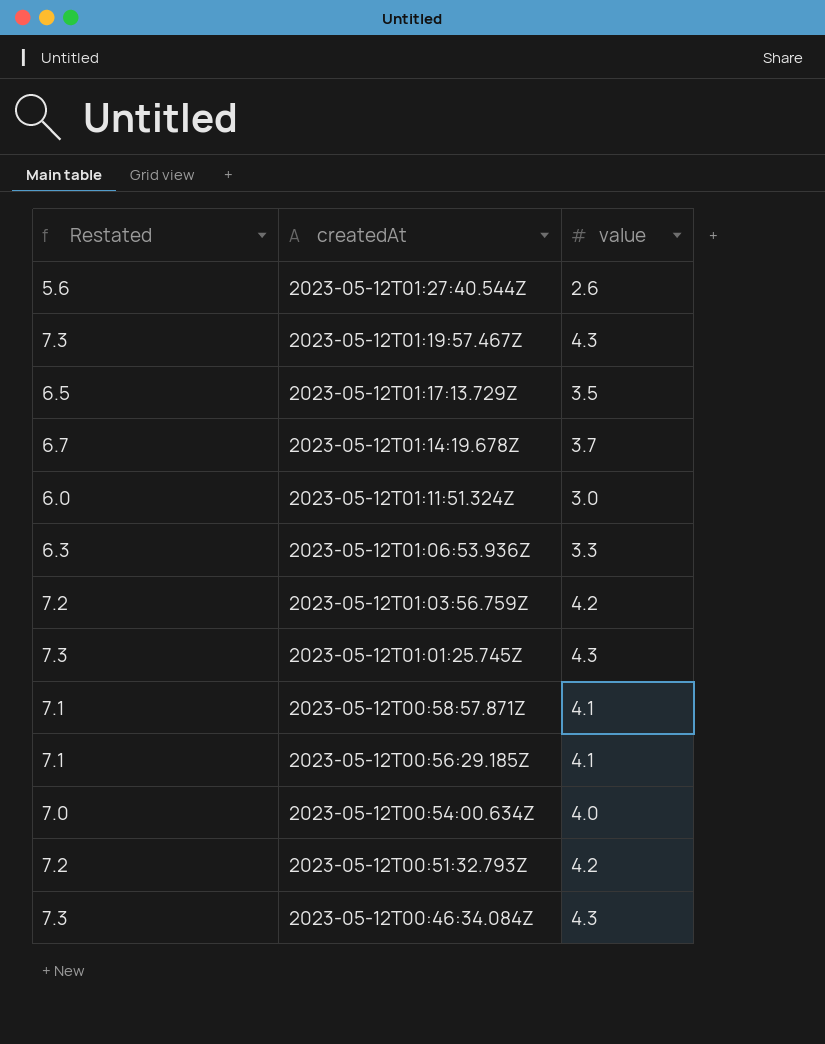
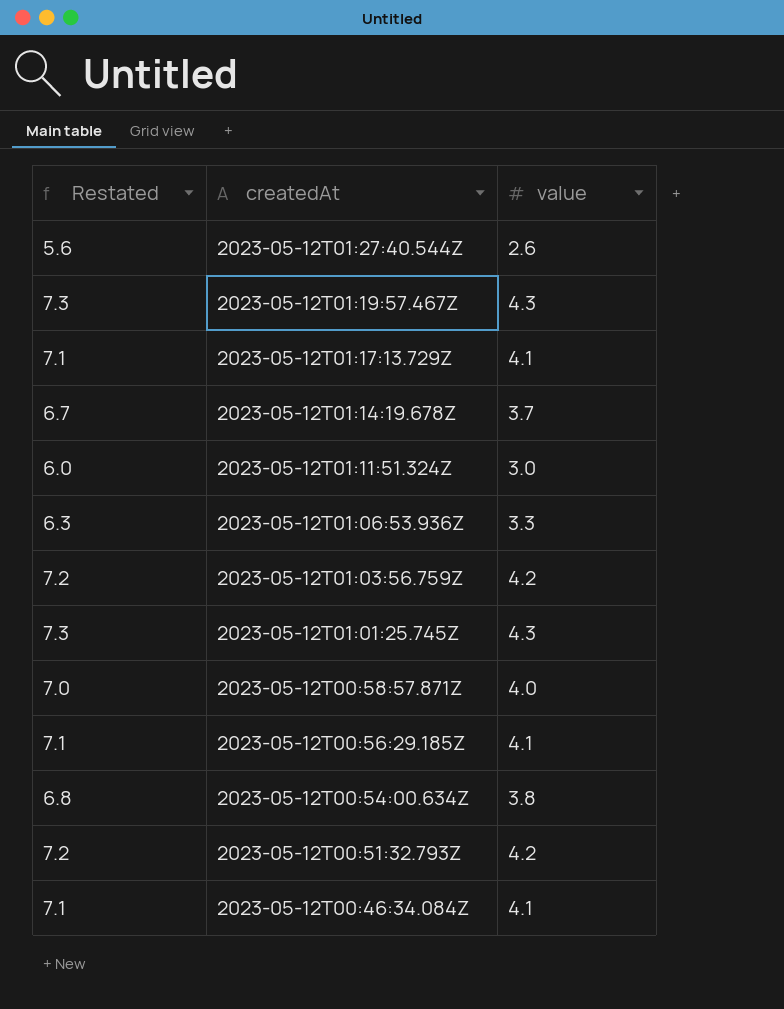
2023-05-12T01:17:13.729Z | Restated: 6.5 -> 7.1
2023-05-12T01:17:13.729Z | value: 3.5 -> 4.1
2023-05-12T00:58:57.871Z | Restated: 7.1 -> 7.0
2023-05-12T00:58:57.871Z | value: 4.1 -> 4.0
2023-05-12T00:54:00.634Z | Restated: 7.0 -> 6.8
2023-05-12T00:54:00.634Z | value: 4.0 -> 3.8
2023-05-12T00:46:34.084Z | Restated: 7.3 -> 7.1
2023-05-12T00:46:34.084Z | value: 4.3 -> 4.1

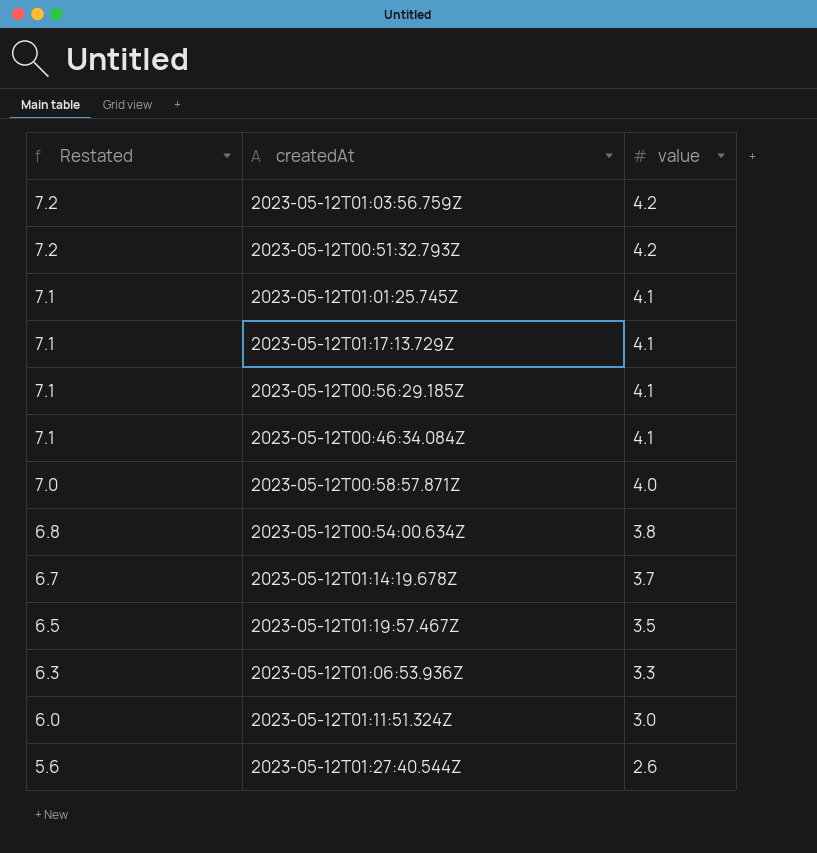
row order: createdAt descending -> Restated descending
2023-05-12T01:01:25.745Z | Restated: 7.3 -> 7.1
2023-05-12T01:01:25.745Z | value: 4.3 -> 4.1
2023-05-12T01:19:57.467Z | Restated: 7.3 -> 6.5
2023-05-12T01:19:57.467Z | value: 4.3 -> 3.5

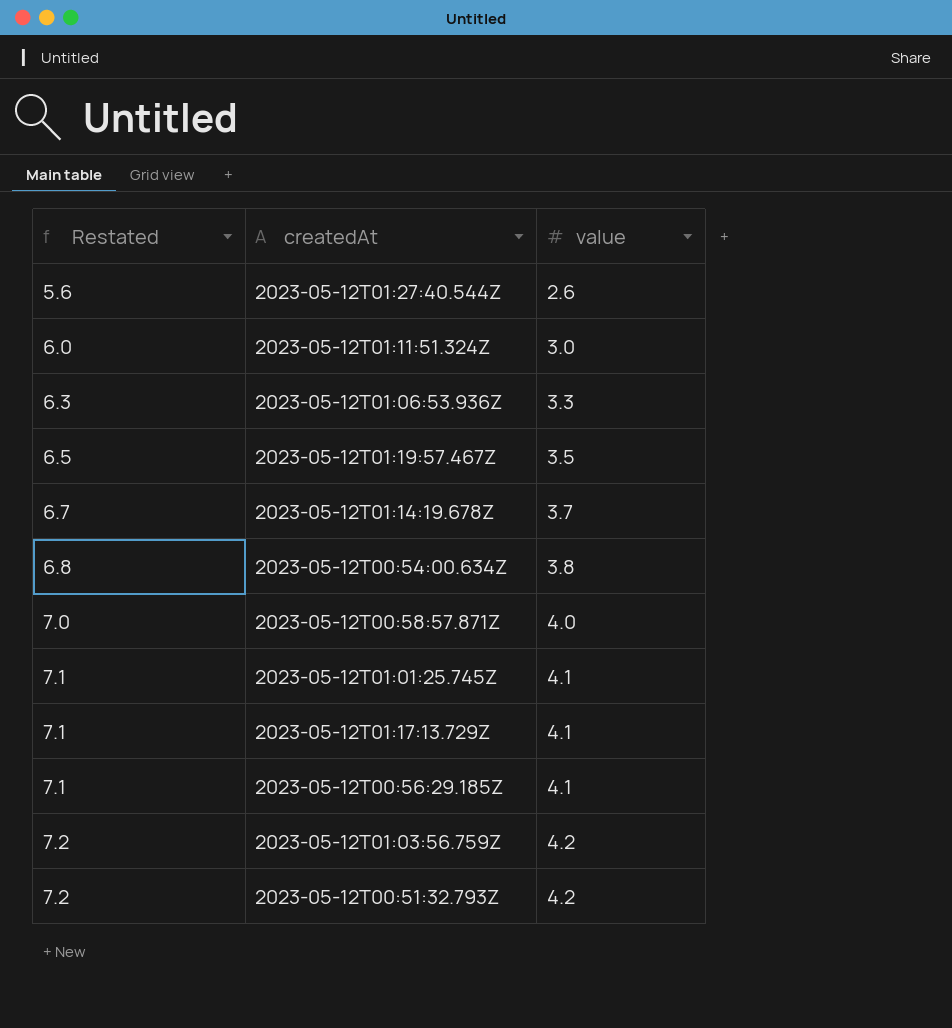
row order: Restated descending -> Restated ascending
row 2023-05-12T00:46:34.084Z: 7.1 | 4.1 -> none

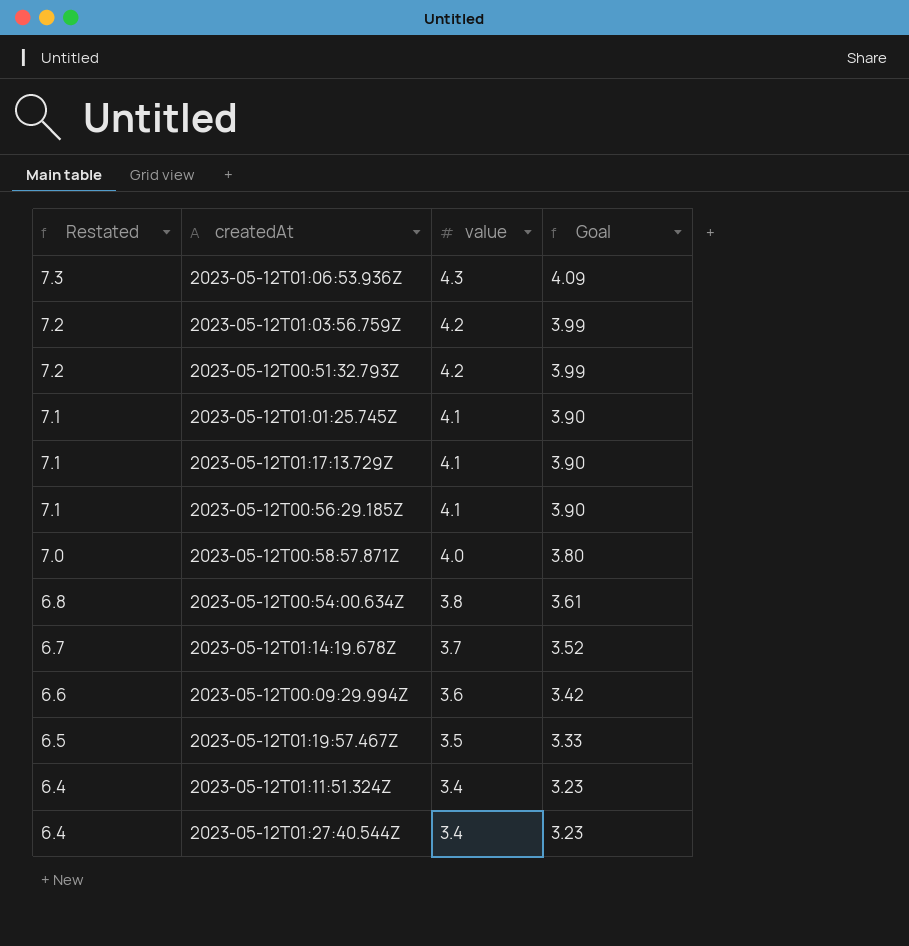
row order: Restated ascending -> Restated descending
column Goal | formula: none -> [value] * 0.95
2023-05-12T01:06:53.936Z | Restated: 6.3 -> 7.3
2023-05-12T01:06:53.936Z | value: 3.3 -> 4.3
row 2023-05-12T00:09:29.994Z: none -> 6.6 | 3.6 | 3.42
2023-05-12T01:11:51.324Z | Restated: 6.0 -> 6.4
2023-05-12T01:11:51.324Z | value: 3.0 -> 3.4
2023-05-12T01:27:40.544Z | Restated: 5.6 -> 6.4
2023-05-12T01:27:40.544Z | value: 2.6 -> 3.4

